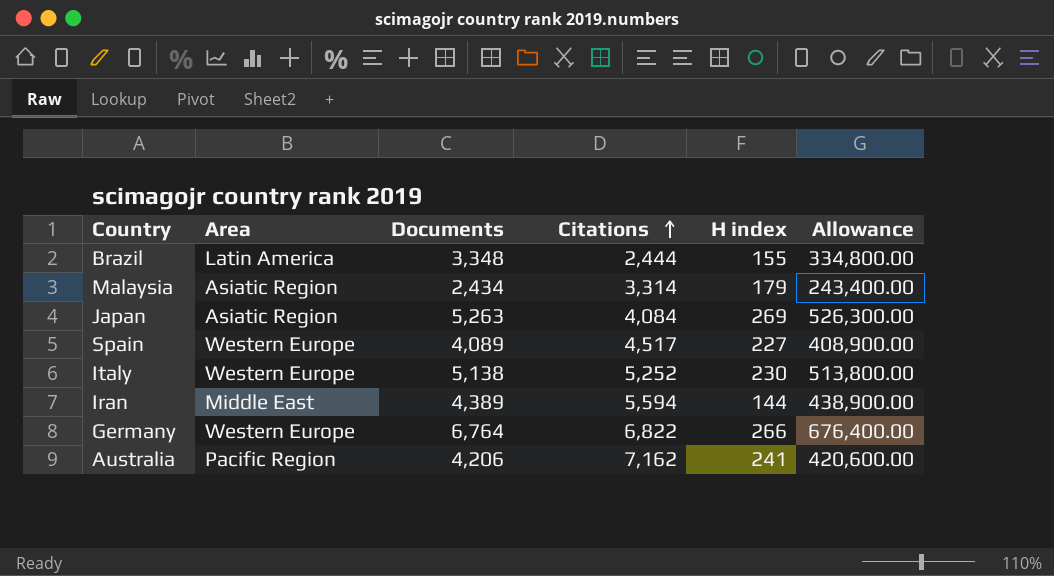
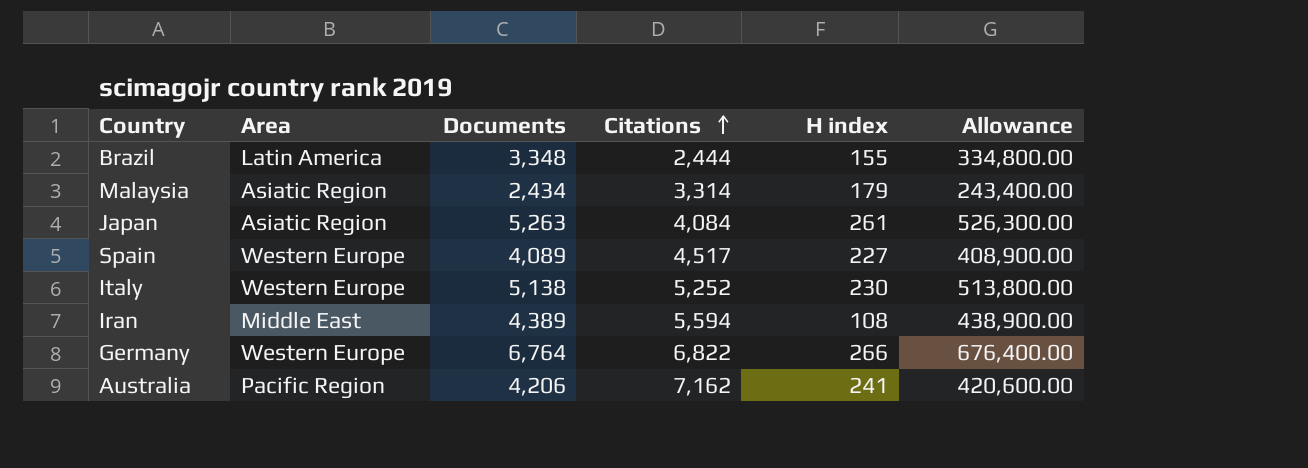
Japan | H index: 269 -> 261
Iran | H index: 144 -> 108

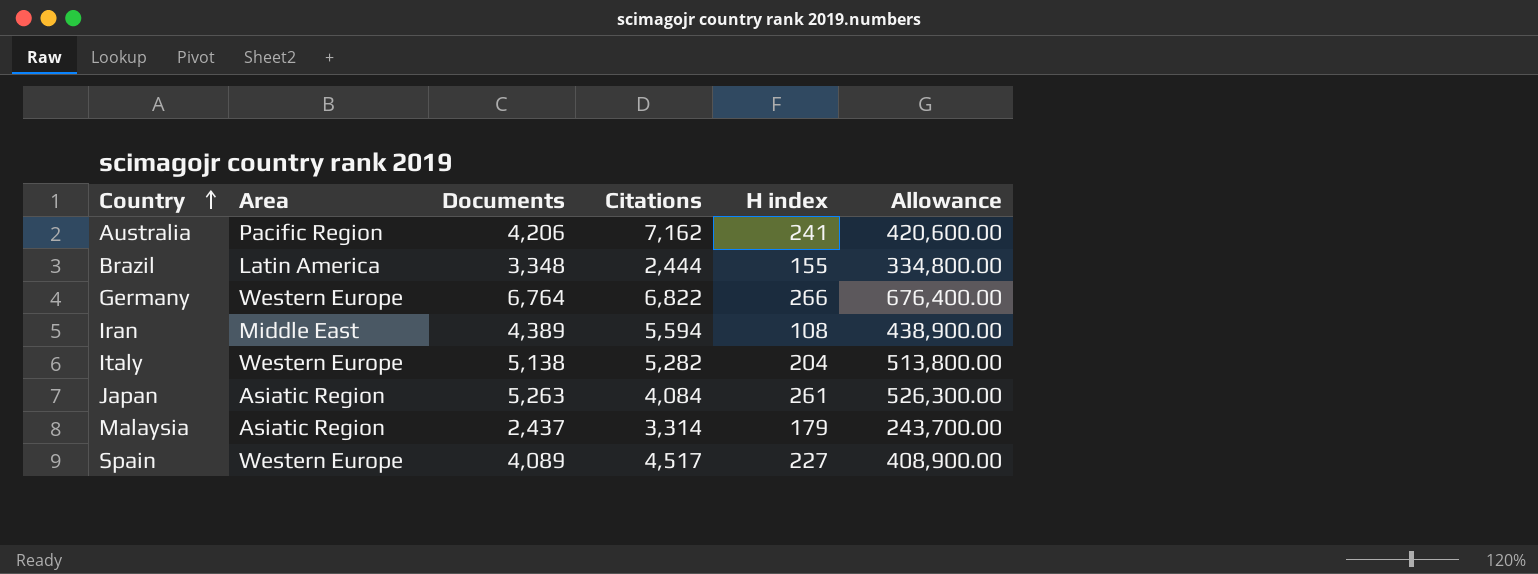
row order: Citations ascending -> Country ascending
Italy | Citations: 5,252 -> 5,282
Italy | H index: 230 -> 204
Malaysia | Documents: 2,434 -> 2,437
Malaysia | Allowance: 243,400.00 -> 243,700.00

